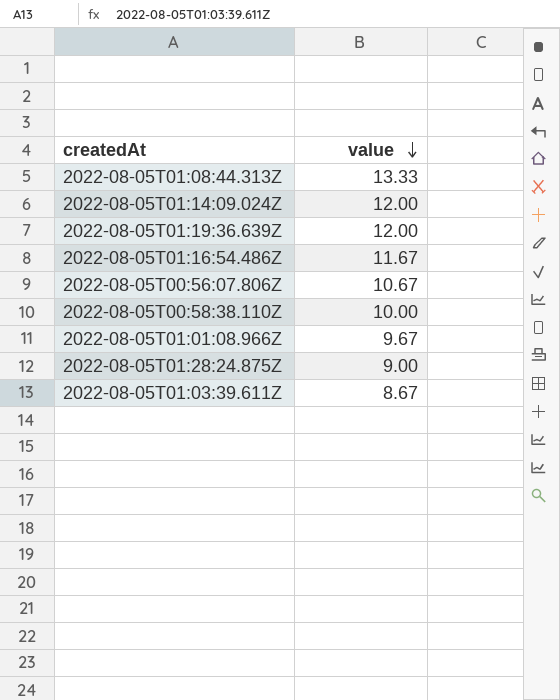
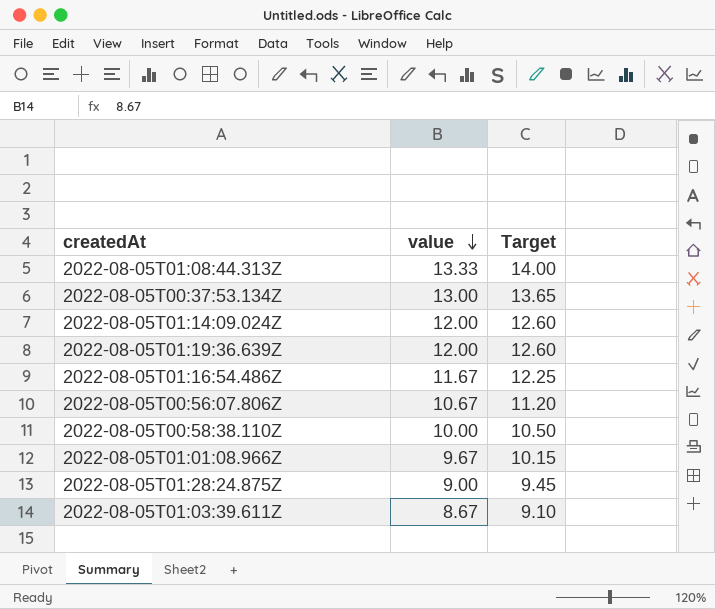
column Target | formula: none -> [value] * 1.05
row 2022-08-05T00:37:53.134Z: none -> 13.00 | 13.65

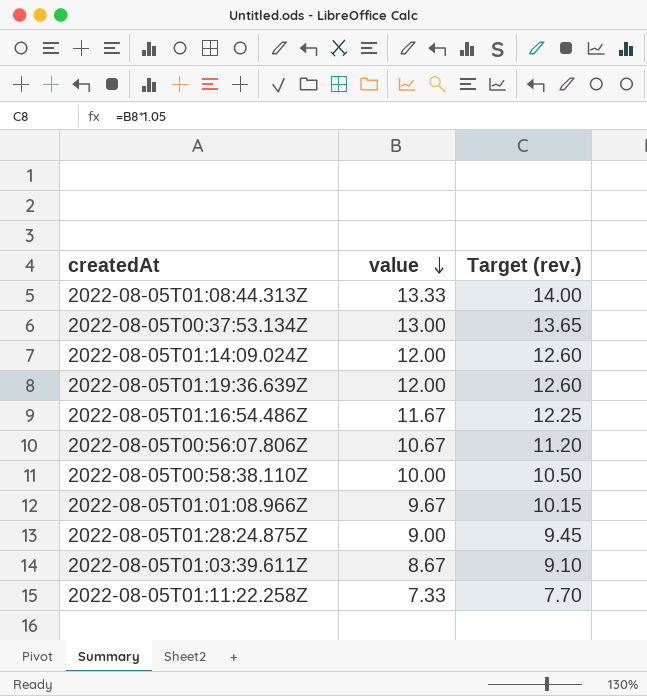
column name: Target -> Target (rev.)
row 2022-08-05T01:11:22.258Z: none -> 7.33 | 7.70

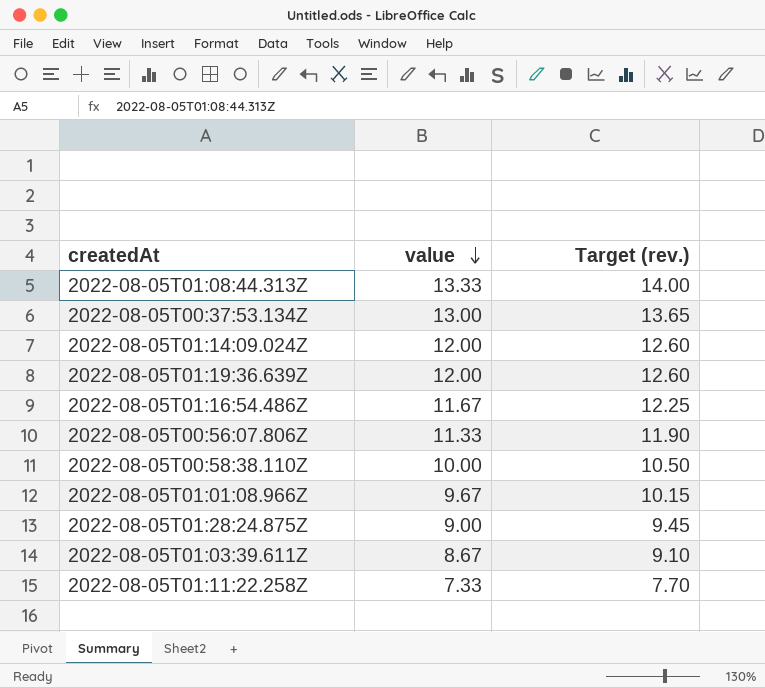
2022-08-05T00:56:07.806Z | value: 10.67 -> 11.33
2022-08-05T00:56:07.806Z | Target (rev.): 11.20 -> 11.90

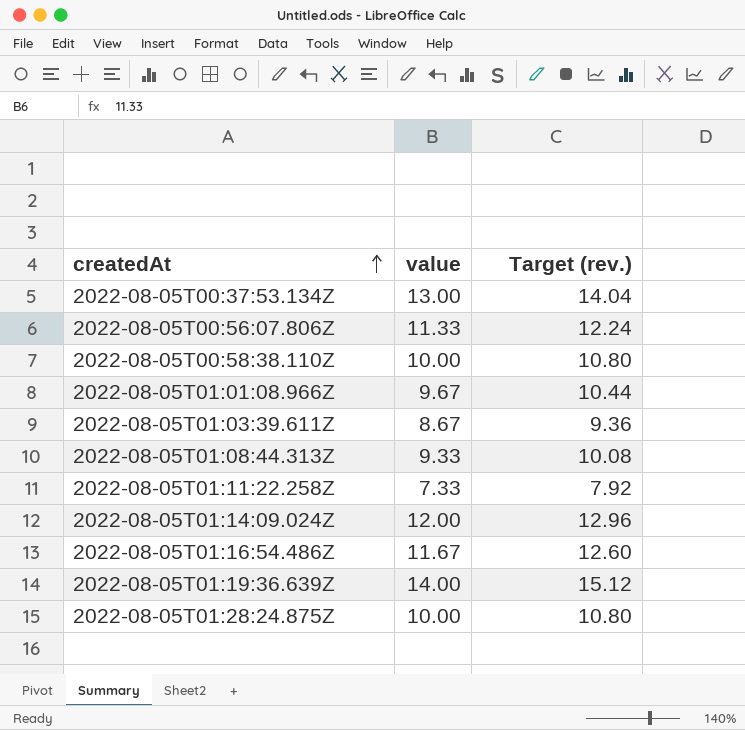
row order: value descending -> createdAt ascending
column Target (rev.) | formula: [value] * 1.05 -> [value] * 1.08
2022-08-05T01:08:44.313Z | value: 13.33 -> 9.33
2022-08-05T01:19:36.639Z | value: 12.00 -> 14.00
2022-08-05T01:28:24.875Z | value: 9.00 -> 10.00

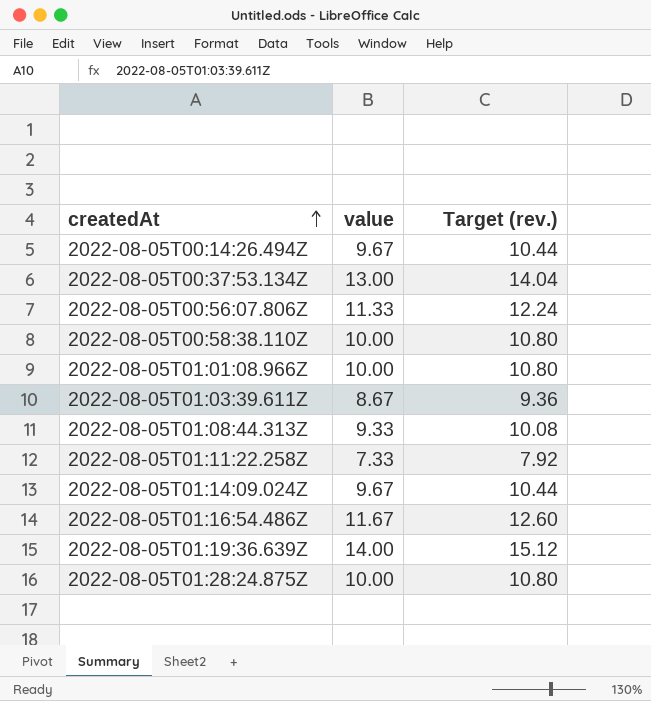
row 2022-08-05T00:14:26.494Z: none -> 9.67 | 10.44
2022-08-05T01:01:08.966Z | value: 9.67 -> 10.00
2022-08-05T01:01:08.966Z | Target (rev.): 10.44 -> 10.80
2022-08-05T01:14:09.024Z | value: 12.00 -> 9.67
2022-08-05T01:14:09.024Z | Target (rev.): 12.96 -> 10.44

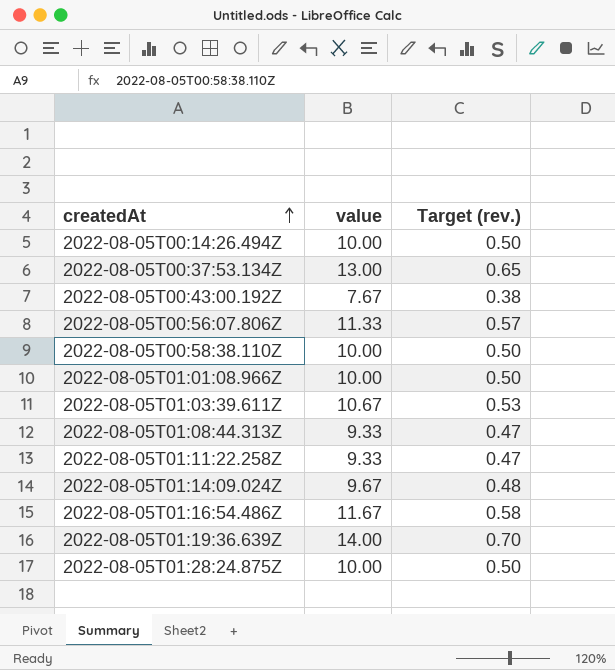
column Target (rev.) | formula: [value] * 1.08 -> [value] * 0.05
2022-08-05T00:14:26.494Z | value: 9.67 -> 10.00
row 2022-08-05T00:43:00.192Z: none -> 7.67 | 0.38
2022-08-05T01:03:39.611Z | value: 8.67 -> 10.67
2022-08-05T01:11:22.258Z | value: 7.33 -> 9.33

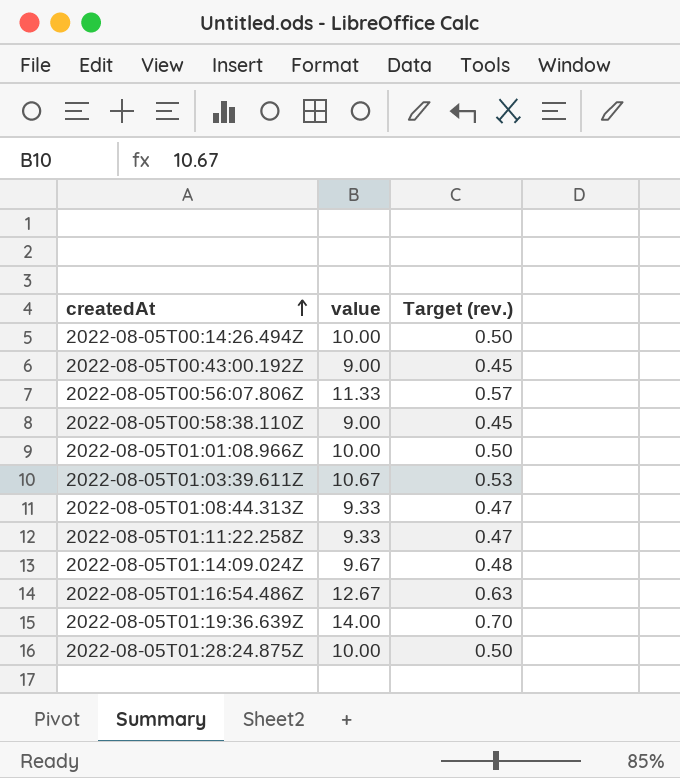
row 2022-08-05T00:37:53.134Z: 13.00 | 0.65 -> none
2022-08-05T00:43:00.192Z | value: 7.67 -> 9.00
2022-08-05T00:43:00.192Z | Target (rev.): 0.38 -> 0.45
2022-08-05T00:58:38.110Z | value: 10.00 -> 9.00
2022-08-05T00:58:38.110Z | Target (rev.): 0.50 -> 0.45
2022-08-05T01:16:54.486Z | value: 11.67 -> 12.67
2022-08-05T01:16:54.486Z | Target (rev.): 0.58 -> 0.63

